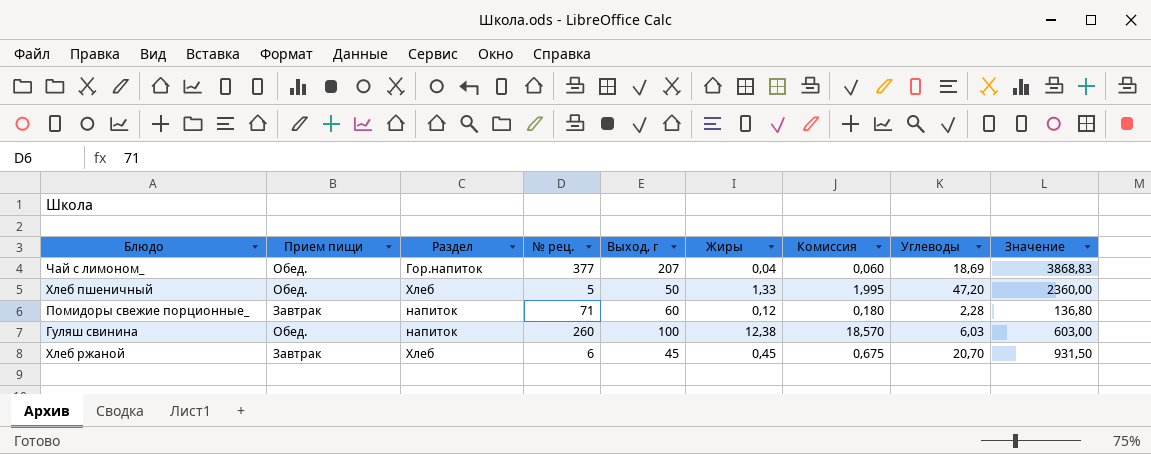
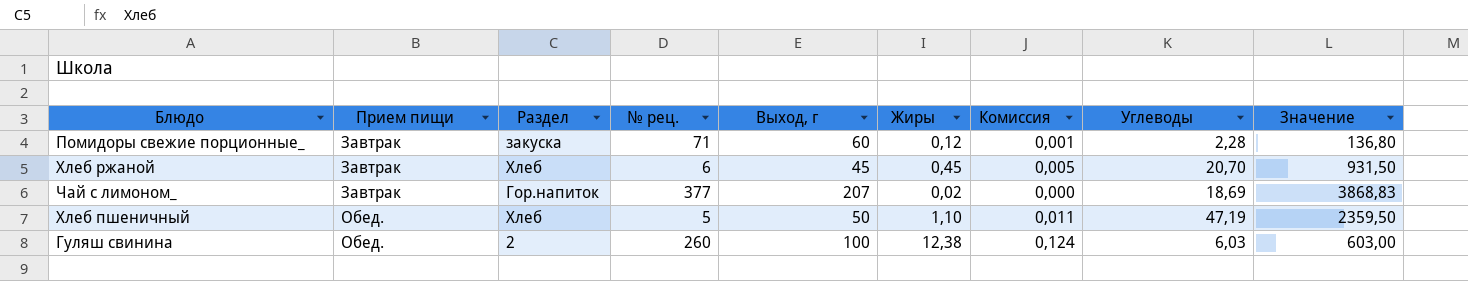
row order: none -> Прием пищи ascending
column Комиссия | formula: [Жиры] * 1,5 -> [Жиры] * 0,01
Помидоры свежие порционные_ | Раздел: напиток -> закуска
Чай с лимоном_ | Прием пищи: Обед. -> Завтрак
Чай с лимоном_ | Жиры: 0,04 -> 0,02
Хлеб пшеничный | Жиры: 1,33 -> 1,10
Хлеб пшеничный | Углеводы: 47,20 -> 47,19
Хлеб пшеничный | Значение: 2360,00 -> 2359,50
Гуляш свинина | Раздел: напиток -> 2

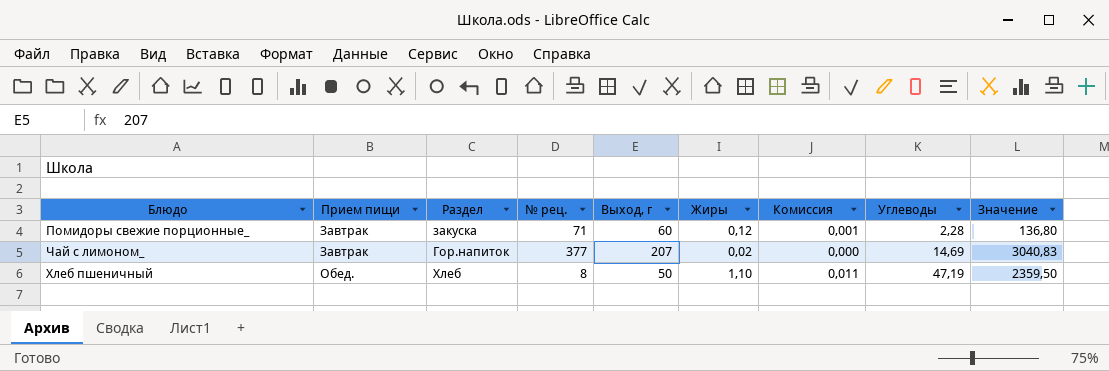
row Хлеб ржаной: Завтрак | Хлеб | 6 | 45 | 0,45 | 0,005 | 20,70 | 931,50 -> none
row Гуляш свинина: Обед. | 2 | 260 | 100 | 12,38 | 0,124 | 6,03 | 603,00 -> none
Чай с лимоном_ | Углеводы: 18,69 -> 14,69
Чай с лимоном_ | Значение: 3868,83 -> 3040,83
Хлеб пшеничный | № рец.: 5 -> 8

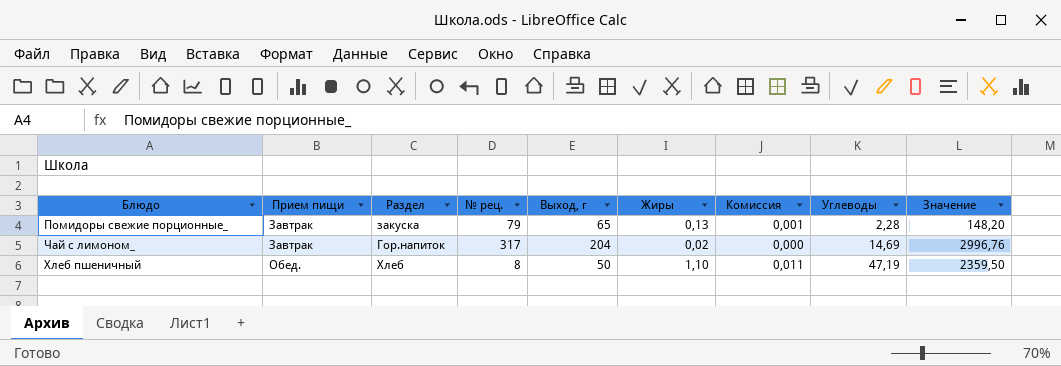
Помидоры свежие порционные_ | № рец.: 71 -> 79
Помидоры свежие порционные_ | Выход, г: 60 -> 65
Помидоры свежие порционные_ | Жиры: 0,12 -> 0,13
Помидоры свежие порционные_ | Значение: 136,80 -> 148,20
Чай с лимоном_ | № рец.: 377 -> 317
Чай с лимоном_ | Выход, г: 207 -> 204
Чай с лимоном_ | Значение: 3040,83 -> 2996,76

